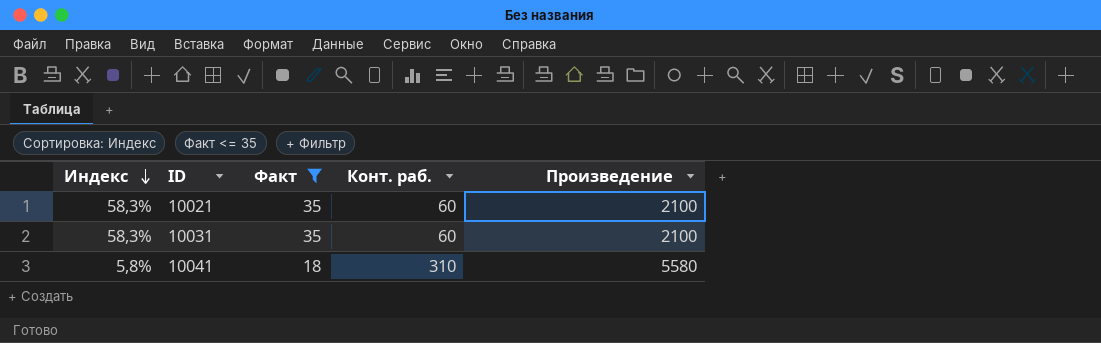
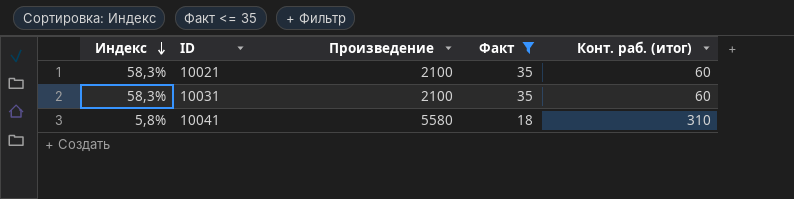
column Произведение | position: 5 -> 3
column name: Конт. раб. -> Конт. раб. (итог)

